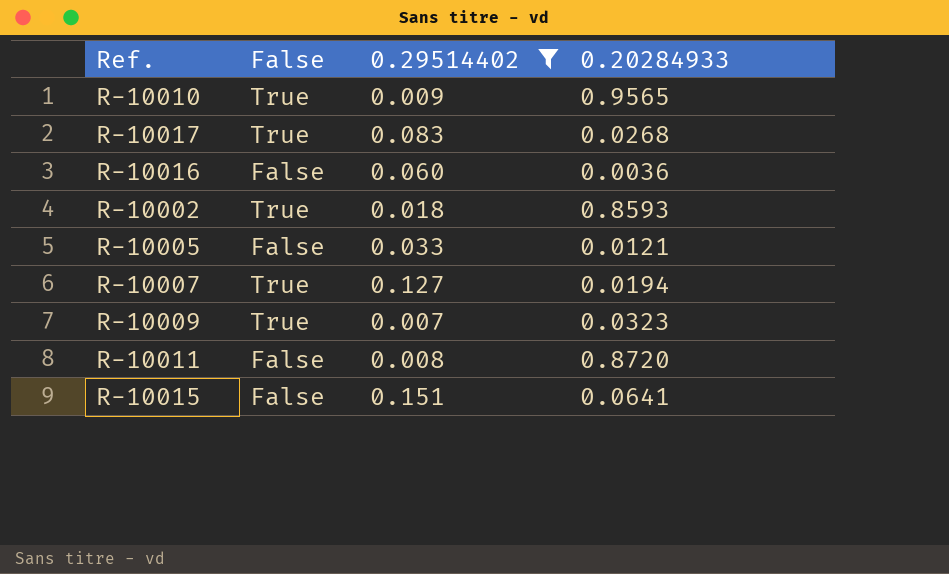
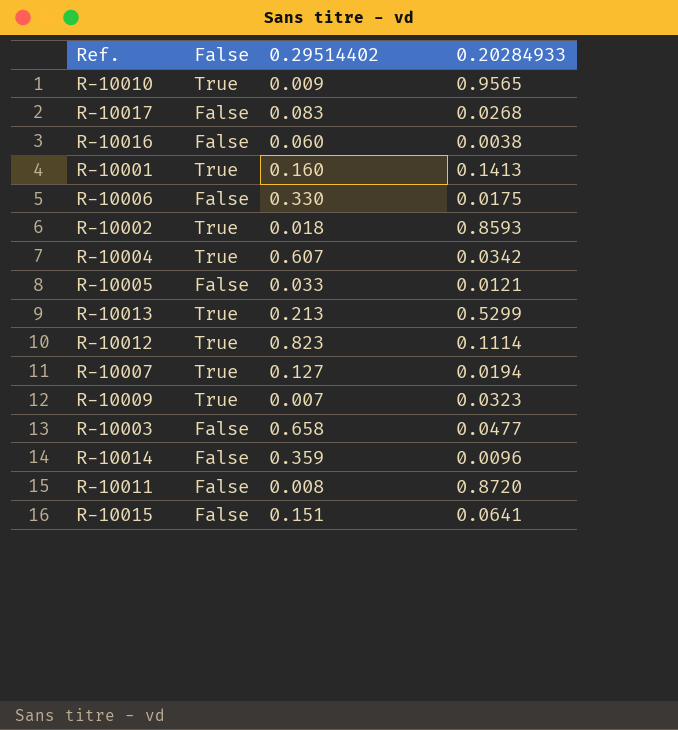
filter: 0.29514402 <= 0.151 -> none
R-10017 | False: True -> False
R-10016 | 0.20284933: 0.0036 -> 0.0038

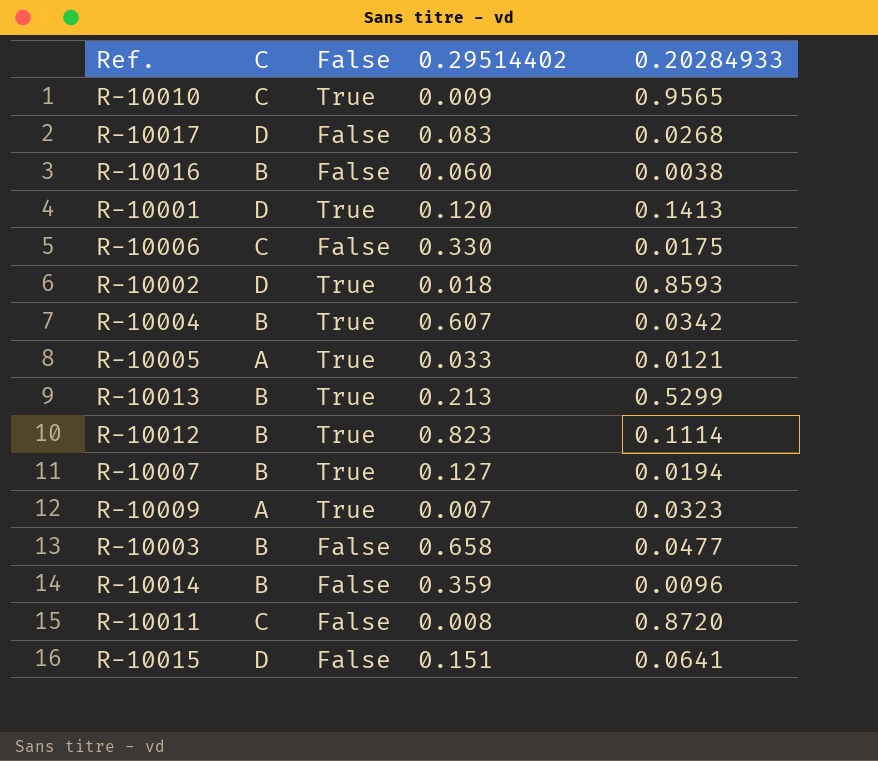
column C | position: none -> 2
R-10001 | 0.29514402: 0.160 -> 0.120
R-10005 | False: False -> True

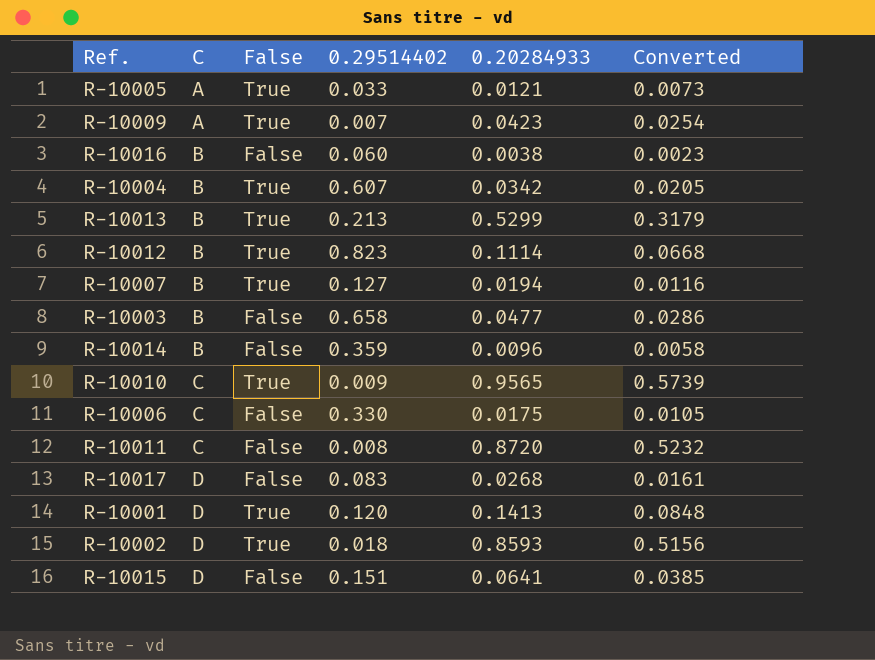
row order: none -> C ascending
column Converted | formula: none -> [0.20284933] * 0.6
R-10009 | 0.20284933: 0.0323 -> 0.0423

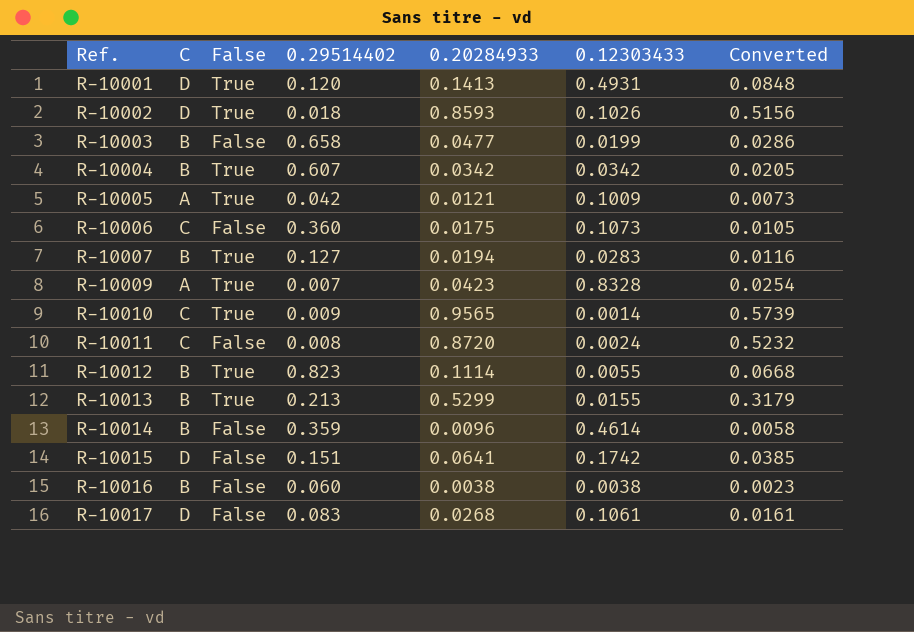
row order: C ascending -> Ref. ascending
column 0.12303433 | position: none -> 6
R-10005 | 0.29514402: 0.033 -> 0.042
R-10006 | 0.29514402: 0.330 -> 0.360

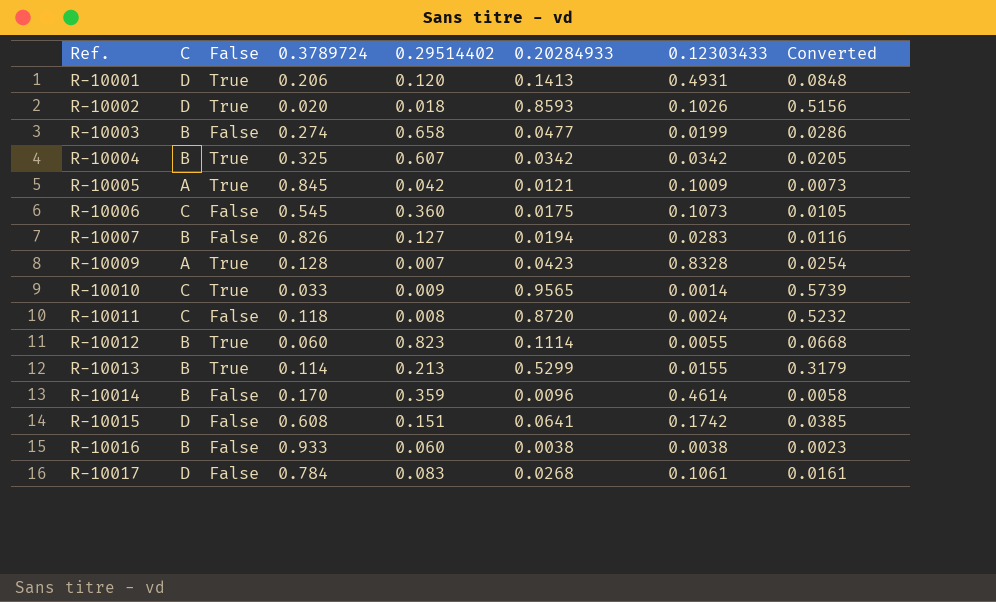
column 0.3789724 | position: none -> 4
R-10007 | False: True -> False

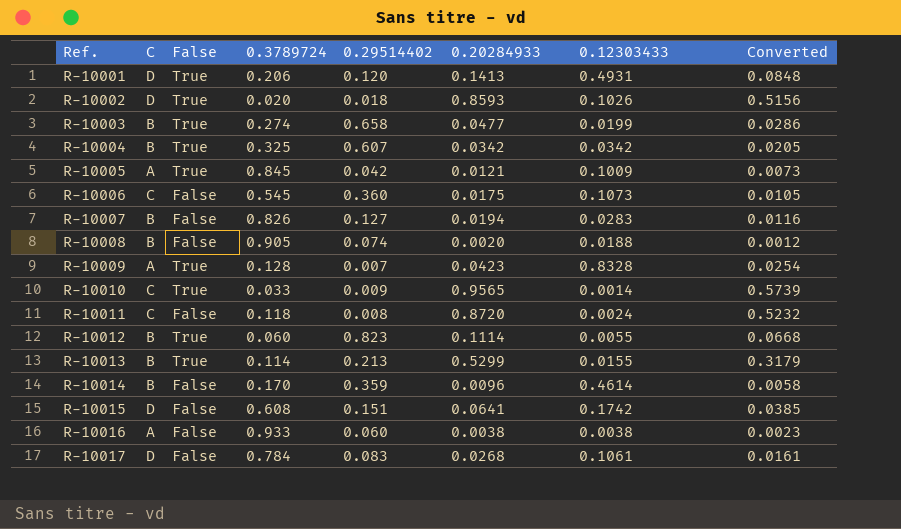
R-10003 | False: False -> True
row R-10008: none -> B | False | 0.905 | 0.074 | 0.0020 | 0.0188 | 0.0012
R-10016 | C: B -> A

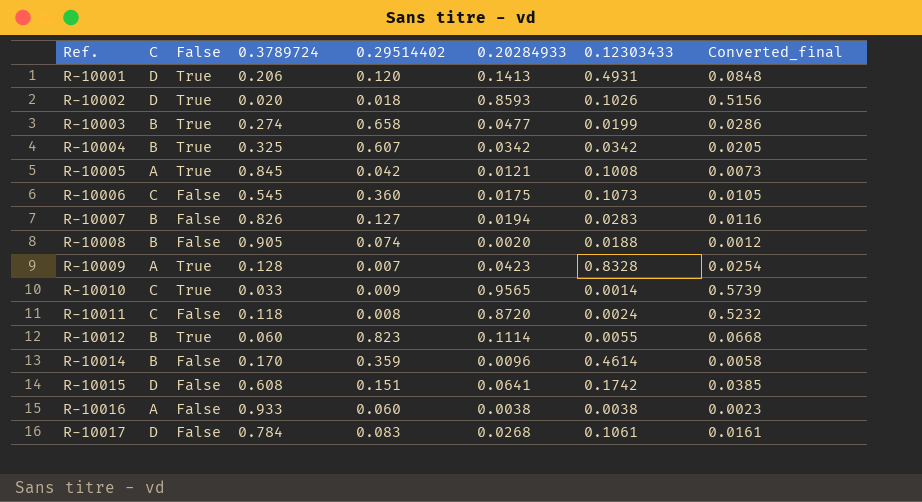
column name: Converted -> Converted_final
row R-10013: B | True | 0.114 | 0.213 | 0.5299 | 0.0155 | 0.3179 -> none
R-10005 | 0.12303433: 0.1009 -> 0.1008

